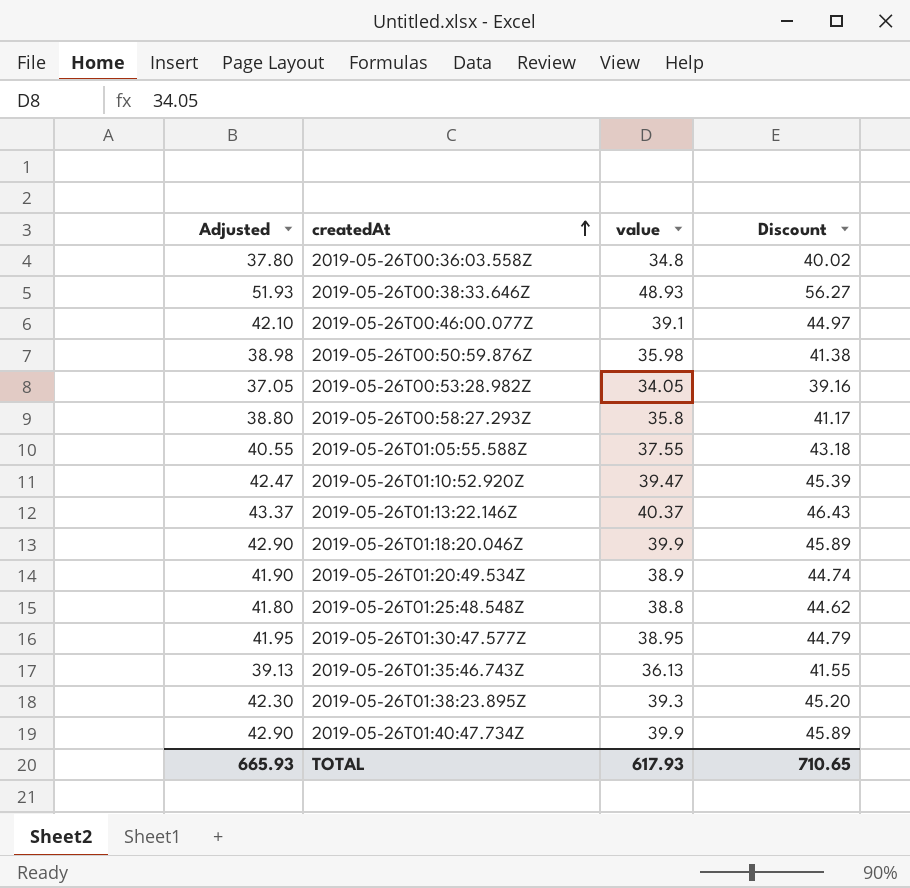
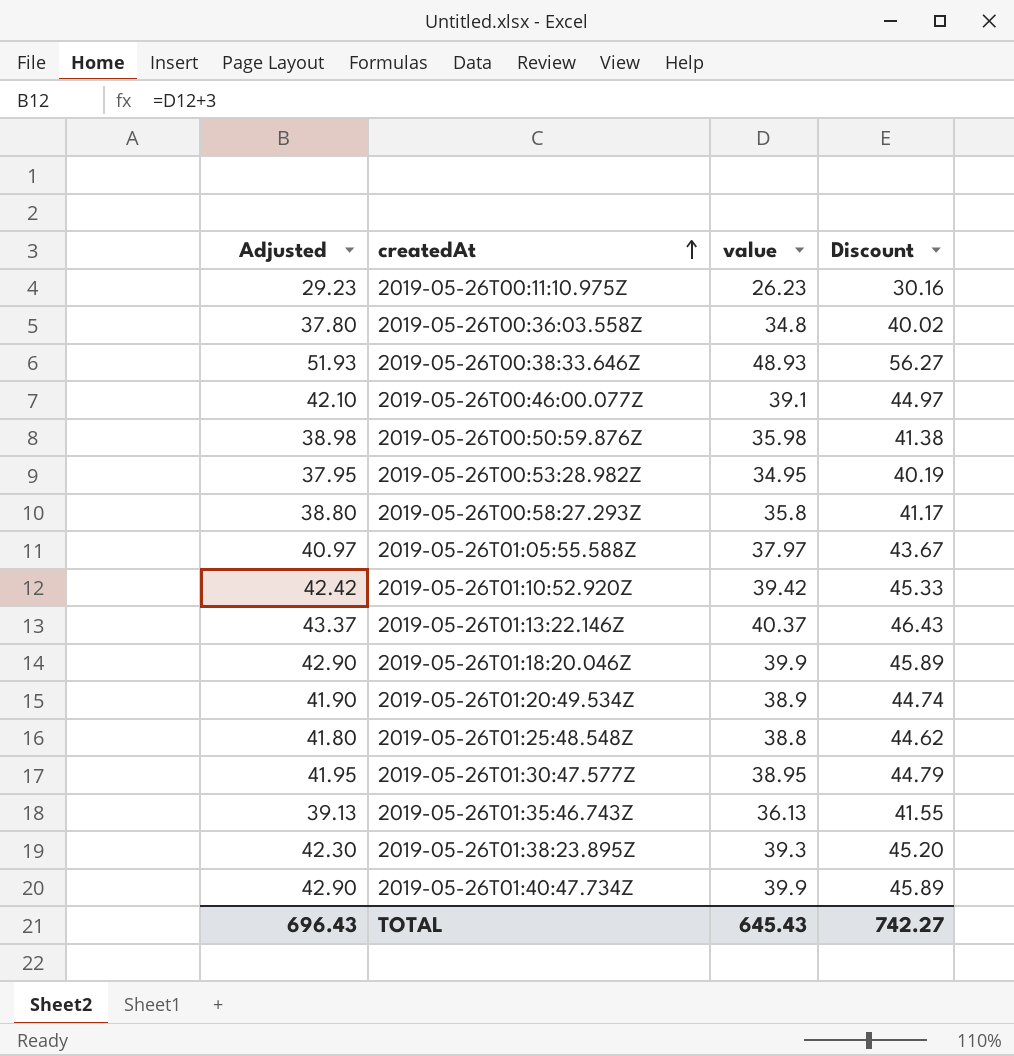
row 2019-05-26T00:11:10.975Z: none -> 29.23 | 26.23 | 30.16
2019-05-26T00:53:28.982Z | Adjusted: 37.05 -> 37.95
2019-05-26T00:53:28.982Z | value: 34.05 -> 34.95
2019-05-26T00:53:28.982Z | Discount: 39.16 -> 40.19
2019-05-26T01:05:55.588Z | Adjusted: 40.55 -> 40.97
2019-05-26T01:05:55.588Z | value: 37.55 -> 37.97
2019-05-26T01:05:55.588Z | Discount: 43.18 -> 43.67
2019-05-26T01:10:52.920Z | Adjusted: 42.47 -> 42.42
2019-05-26T01:10:52.920Z | value: 39.47 -> 39.42
2019-05-26T01:10:52.920Z | Discount: 45.39 -> 45.33
TOTAL | Adjusted: 665.93 -> 696.43
TOTAL | value: 617.93 -> 645.43
TOTAL | Discount: 710.65 -> 742.27

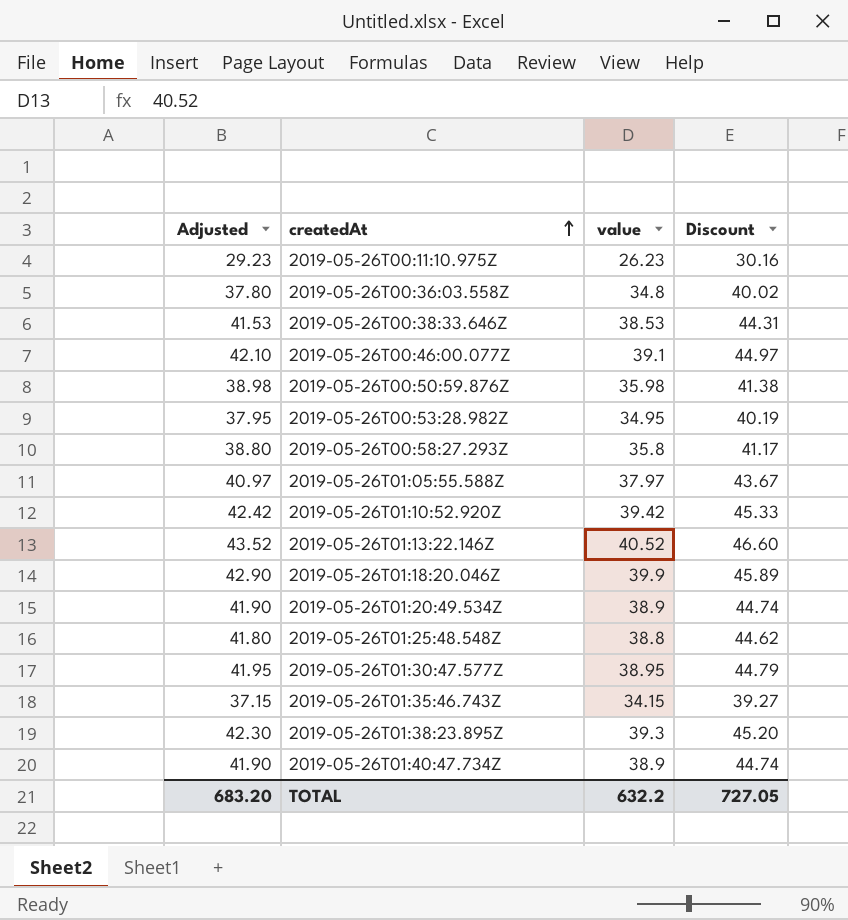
2019-05-26T00:38:33.646Z | Adjusted: 51.93 -> 41.53
2019-05-26T00:38:33.646Z | value: 48.93 -> 38.53
2019-05-26T00:38:33.646Z | Discount: 56.27 -> 44.31
2019-05-26T01:13:22.146Z | Adjusted: 43.37 -> 43.52
2019-05-26T01:13:22.146Z | value: 40.37 -> 40.52
2019-05-26T01:13:22.146Z | Discount: 46.43 -> 46.60
2019-05-26T01:35:46.743Z | Adjusted: 39.13 -> 37.15
2019-05-26T01:35:46.743Z | value: 36.13 -> 34.15
2019-05-26T01:35:46.743Z | Discount: 41.55 -> 39.27
2019-05-26T01:40:47.734Z | Adjusted: 42.90 -> 41.90
2019-05-26T01:40:47.734Z | value: 39.9 -> 38.9
2019-05-26T01:40:47.734Z | Discount: 45.89 -> 44.74
TOTAL | Adjusted: 696.43 -> 683.20
TOTAL | value: 645.43 -> 632.2
TOTAL | Discount: 742.27 -> 727.05

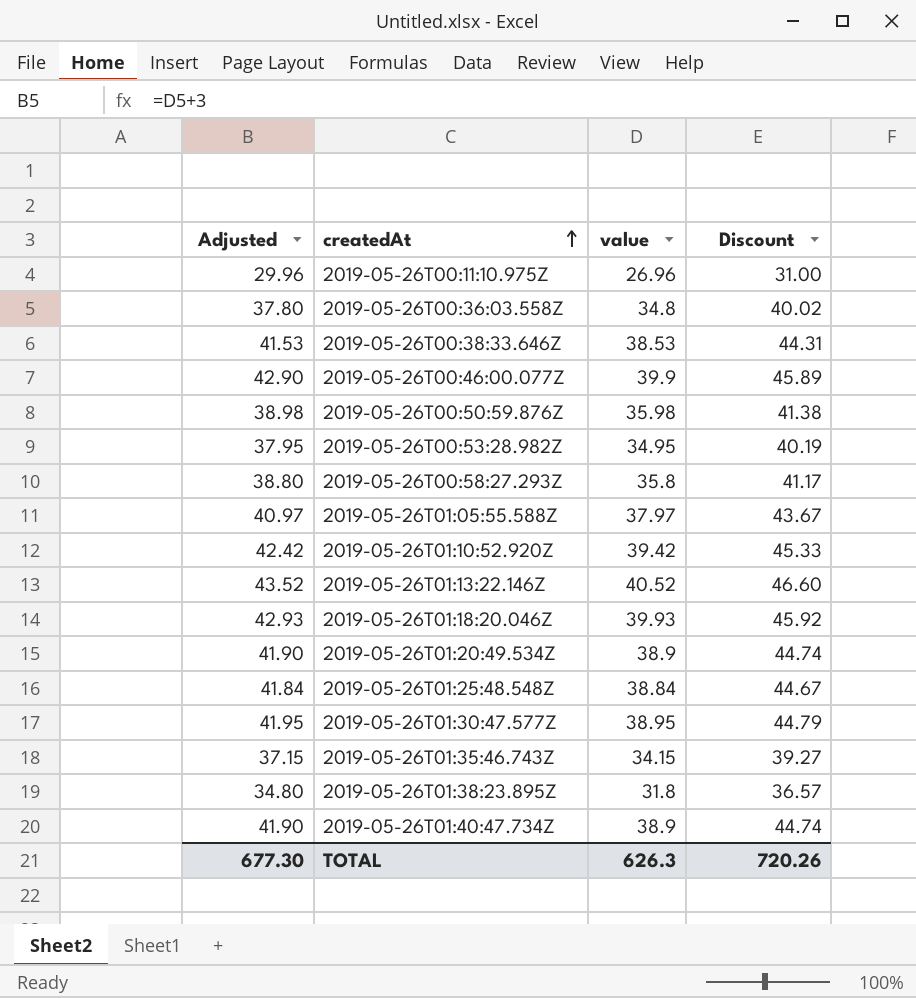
2019-05-26T00:11:10.975Z | Adjusted: 29.23 -> 29.96
2019-05-26T00:11:10.975Z | value: 26.23 -> 26.96
2019-05-26T00:11:10.975Z | Discount: 30.16 -> 31.00
2019-05-26T00:46:00.077Z | Adjusted: 42.10 -> 42.90
2019-05-26T00:46:00.077Z | value: 39.1 -> 39.9
2019-05-26T00:46:00.077Z | Discount: 44.97 -> 45.89
2019-05-26T01:18:20.046Z | Adjusted: 42.90 -> 42.93
2019-05-26T01:18:20.046Z | value: 39.9 -> 39.93
2019-05-26T01:18:20.046Z | Discount: 45.89 -> 45.92
2019-05-26T01:25:48.548Z | Adjusted: 41.80 -> 41.84
2019-05-26T01:25:48.548Z | value: 38.8 -> 38.84
2019-05-26T01:25:48.548Z | Discount: 44.62 -> 44.67
2019-05-26T01:38:23.895Z | Adjusted: 42.30 -> 34.80
2019-05-26T01:38:23.895Z | value: 39.3 -> 31.8
2019-05-26T01:38:23.895Z | Discount: 45.20 -> 36.57
TOTAL | Adjusted: 683.20 -> 677.30
TOTAL | value: 632.2 -> 626.3
TOTAL | Discount: 727.05 -> 720.26

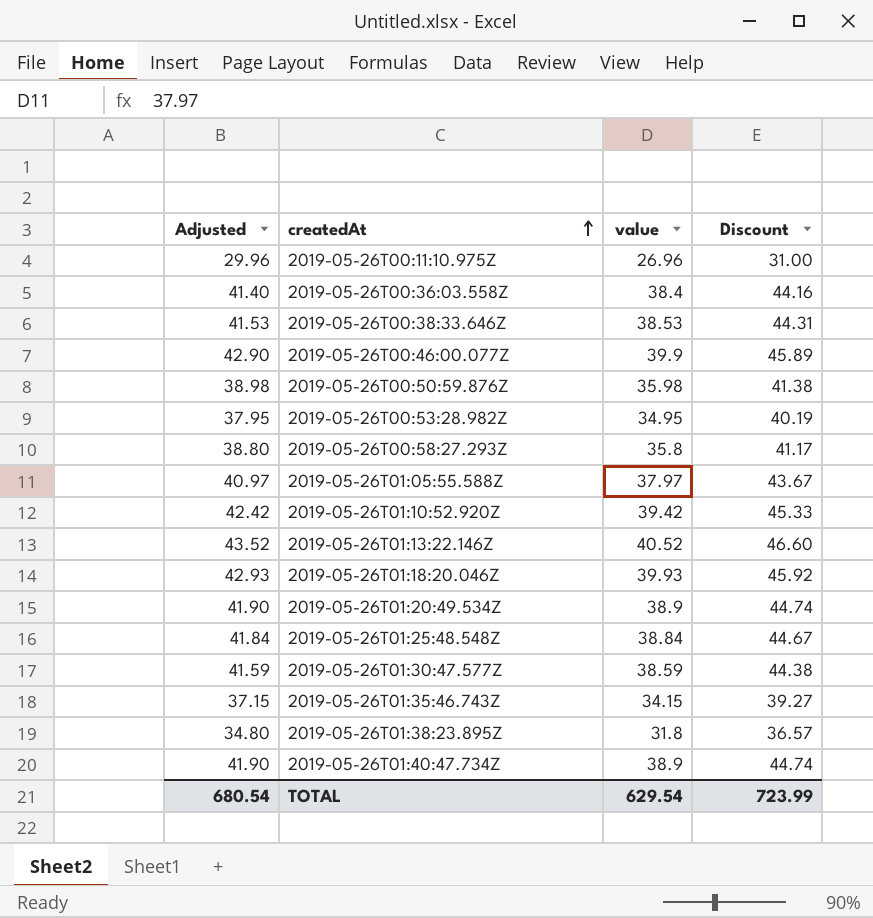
2019-05-26T00:36:03.558Z | Adjusted: 37.80 -> 41.40
2019-05-26T00:36:03.558Z | value: 34.8 -> 38.4
2019-05-26T00:36:03.558Z | Discount: 40.02 -> 44.16
2019-05-26T01:30:47.577Z | Adjusted: 41.95 -> 41.59
2019-05-26T01:30:47.577Z | value: 38.95 -> 38.59
2019-05-26T01:30:47.577Z | Discount: 44.79 -> 44.38
TOTAL | Adjusted: 677.30 -> 680.54
TOTAL | value: 626.3 -> 629.54
TOTAL | Discount: 720.26 -> 723.99

